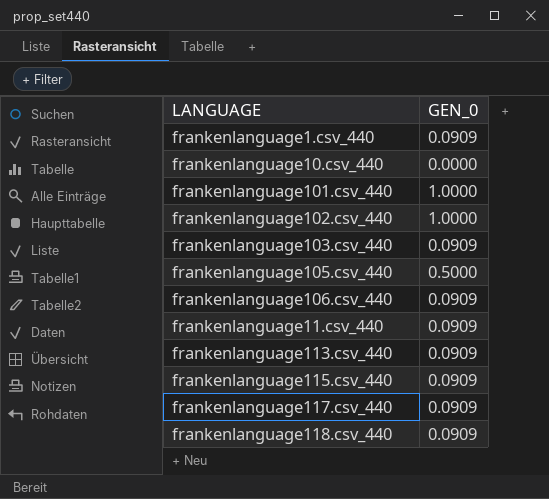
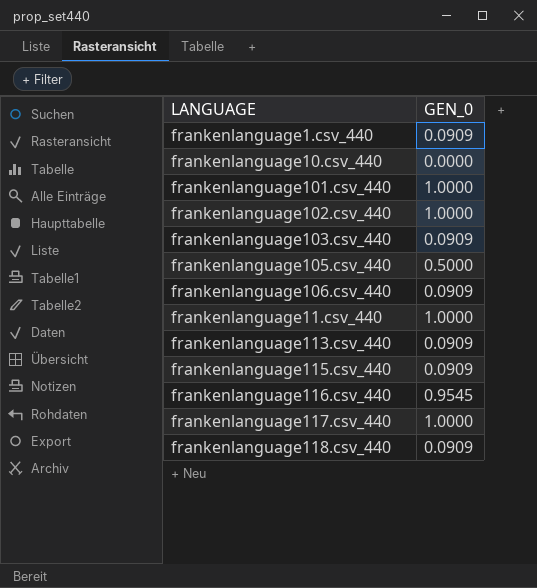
frankenlanguage11.csv_440 | GEN_0: 0.0909 -> 1.0000
row frankenlanguage116.csv_440: none -> 0.9545
frankenlanguage117.csv_440 | GEN_0: 0.0909 -> 1.0000

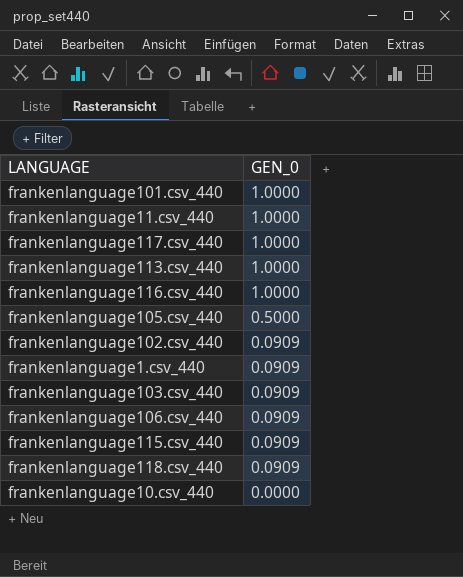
row order: none -> GEN_0 descending
frankenlanguage113.csv_440 | GEN_0: 0.0909 -> 1.0000
frankenlanguage116.csv_440 | GEN_0: 0.9545 -> 1.0000
frankenlanguage102.csv_440 | GEN_0: 1.0000 -> 0.0909

